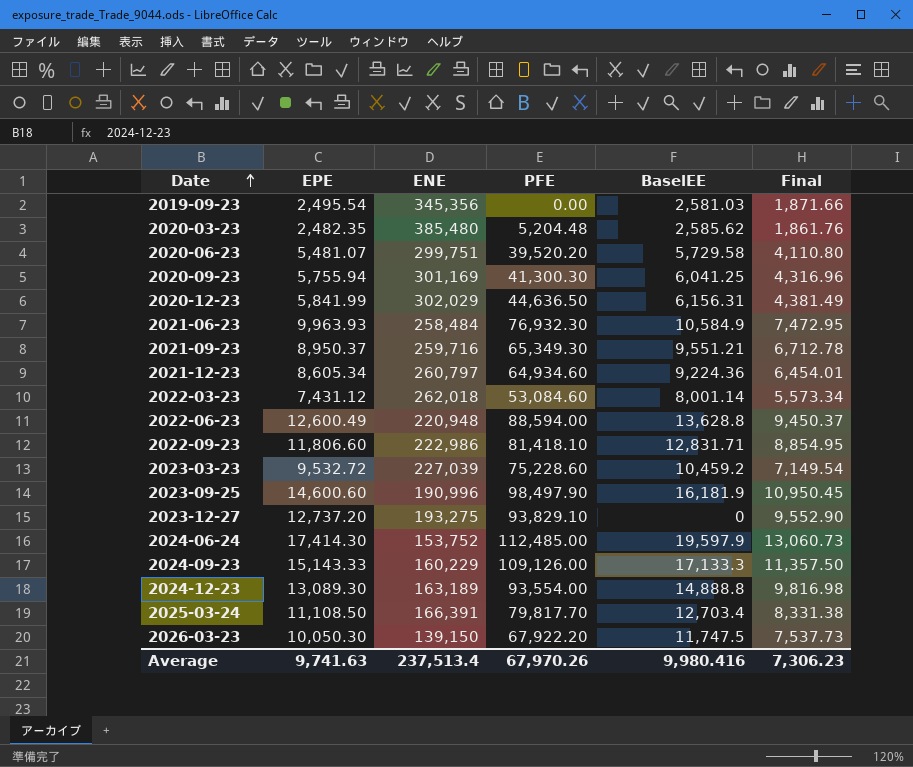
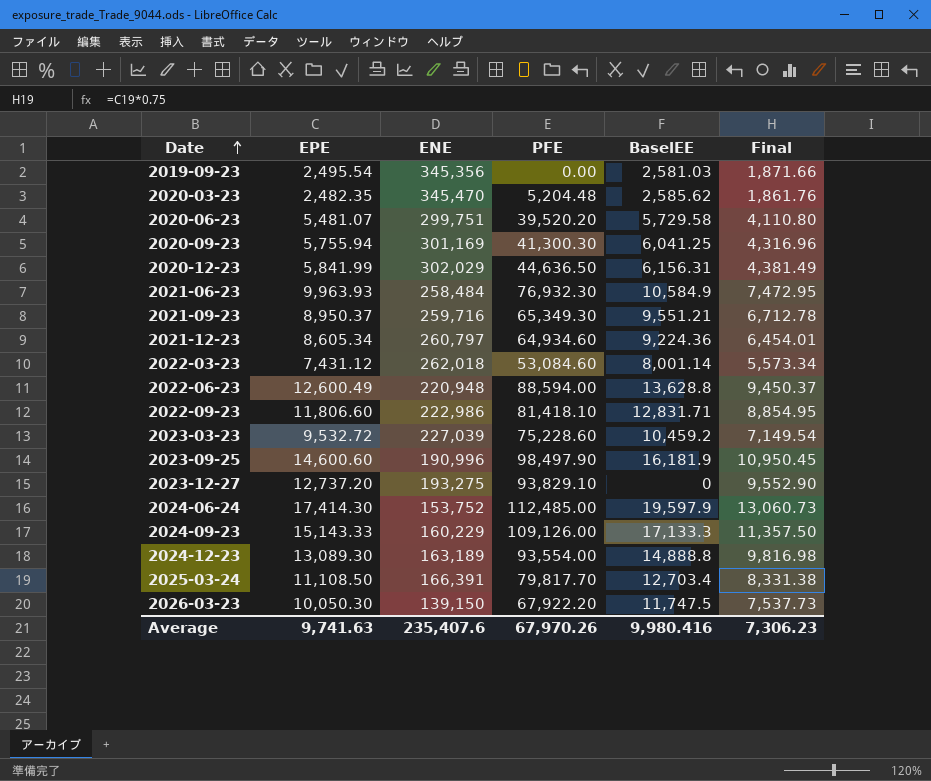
2020-03-23 | ENE: 385,480 -> 345,470
Average | ENE: 237,513.4 -> 235,407.6

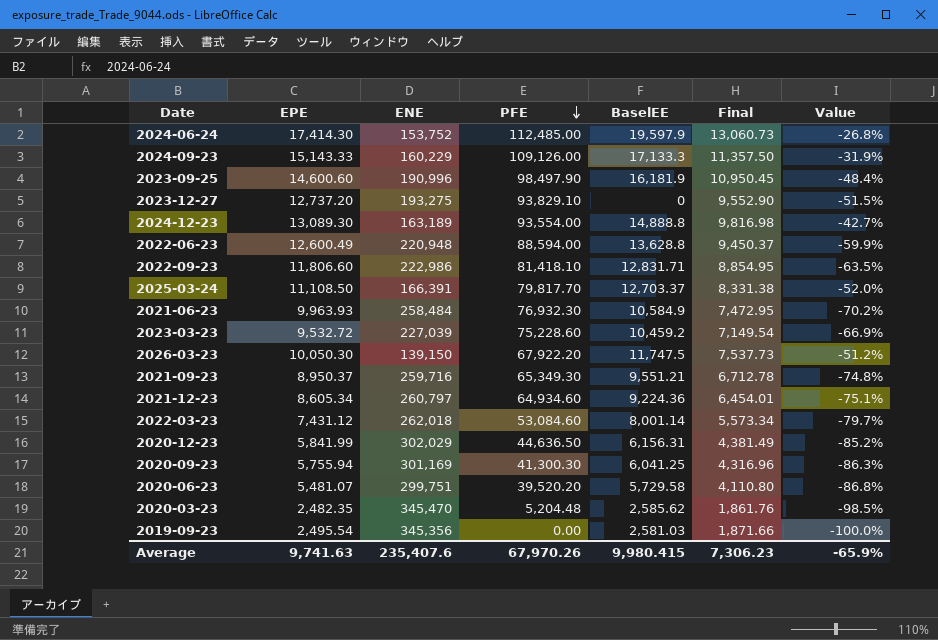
row order: Date ascending -> PFE descending
column Value | formula: none -> ([PFE] - [ENE]) / [ENE]
2025-03-24 | BaselEE: 12,703.4 -> 12,703.37
Average | BaselEE: 9,980.416 -> 9,980.415

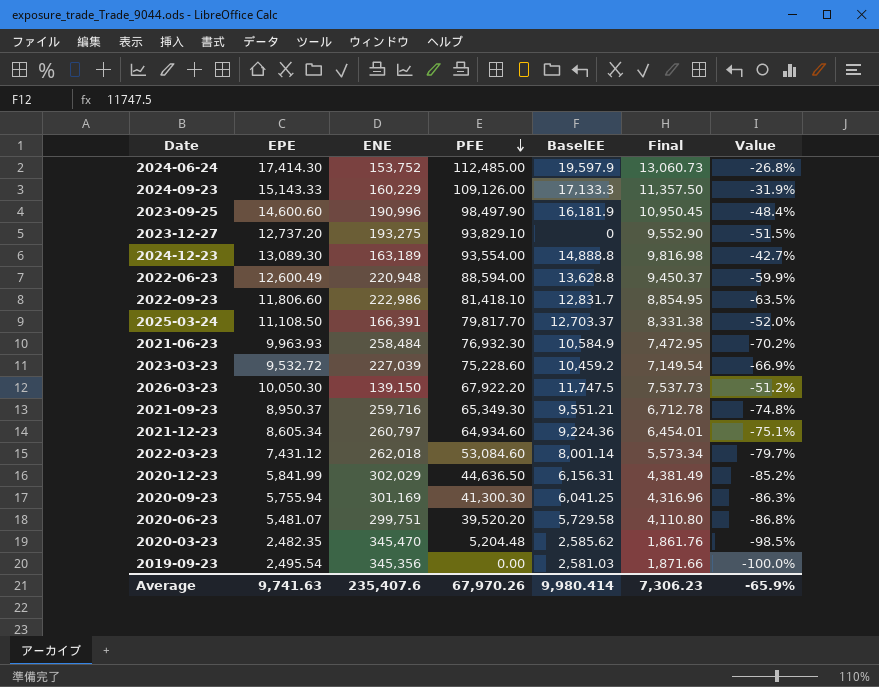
2022-09-23 | BaselEE: 12,831.71 -> 12,831.7
Average | BaselEE: 9,980.415 -> 9,980.414

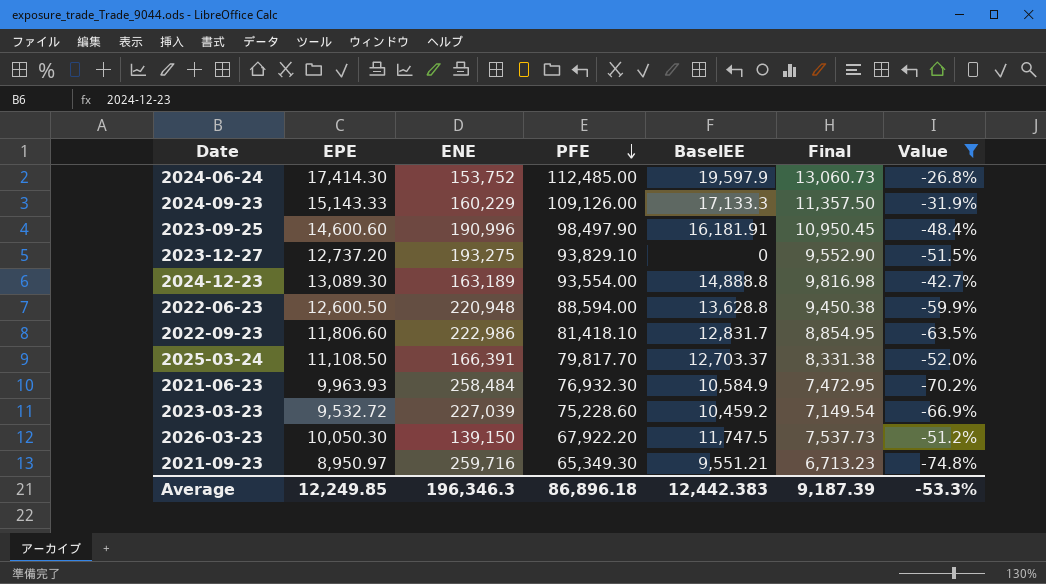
filter: none -> Value >= -74.8%
2023-09-25 | BaselEE: 16,181.9 -> 16,181.91
2022-06-23 | EPE: 12,600.49 -> 12,600.50
2022-06-23 | Final: 9,450.37 -> 9,450.38
2021-09-23 | EPE: 8,950.37 -> 8,950.97
2021-09-23 | Final: 6,712.78 -> 6,713.23
Average | EPE: 9,741.63 -> 12,249.85
Average | ENE: 235,407.6 -> 196,346.3
Average | PFE: 67,970.26 -> 86,896.18
Average | BaselEE: 9,980.414 -> 12,442.383
Average | Final: 7,306.23 -> 9,187.39
Average | Value: -65.9% -> -53.3%

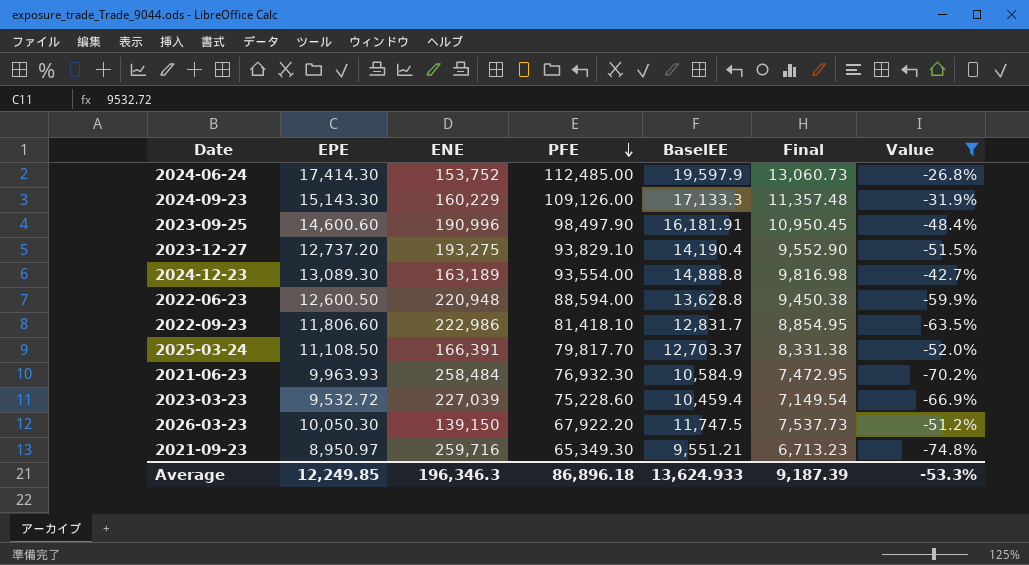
2024-09-23 | EPE: 15,143.33 -> 15,143.30
2024-09-23 | Final: 11,357.50 -> 11,357.48
2023-12-27 | BaselEE: 0 -> 14,190.4
2023-03-23 | BaselEE: 10,459.2 -> 10,459.4
Average | BaselEE: 12,442.383 -> 13,624.933

